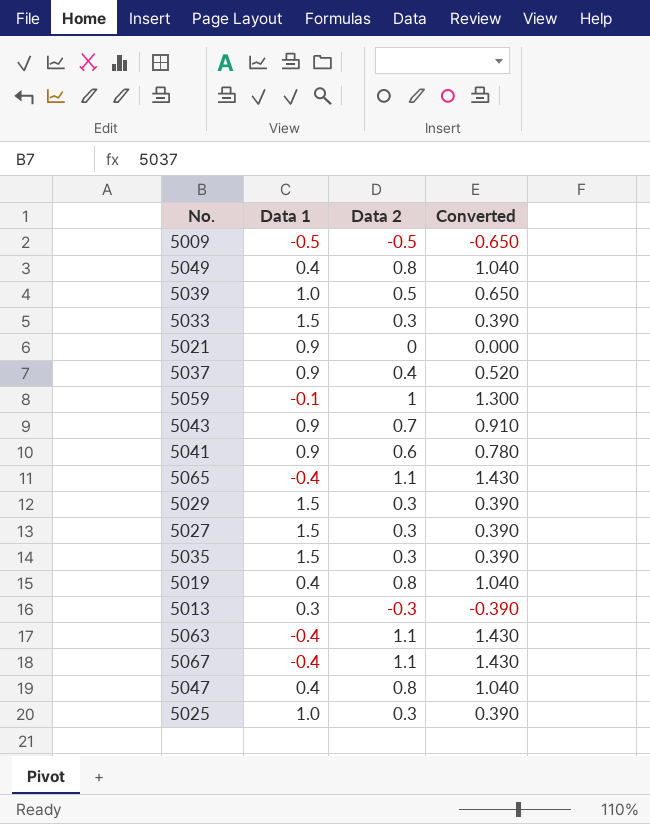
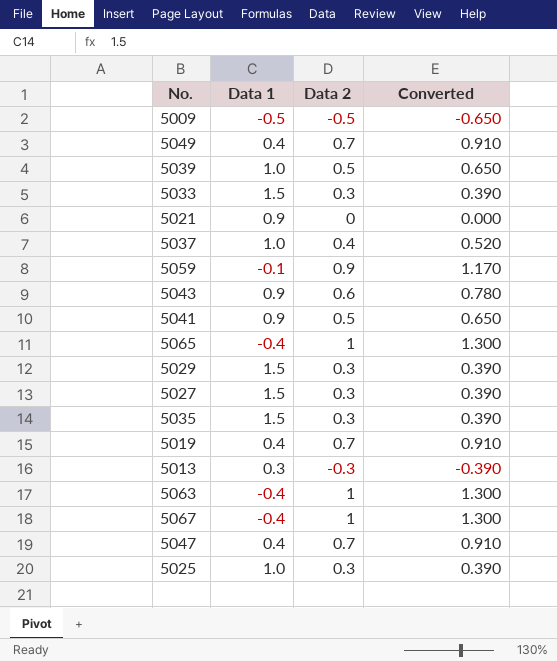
5049 | Data 2: 0.8 -> 0.7
5049 | Converted: 1.040 -> 0.910
5037 | Data 1: 0.9 -> 1.0
5059 | Data 2: 1 -> 0.9
5059 | Converted: 1.300 -> 1.170
5043 | Data 2: 0.7 -> 0.6
5043 | Converted: 0.910 -> 0.780
5041 | Data 2: 0.6 -> 0.5
5041 | Converted: 0.780 -> 0.650
5065 | Data 2: 1.1 -> 1
5065 | Converted: 1.430 -> 1.300
5019 | Data 2: 0.8 -> 0.7
5019 | Converted: 1.040 -> 0.910
5063 | Data 2: 1.1 -> 1
5063 | Converted: 1.430 -> 1.300
5067 | Data 2: 1.1 -> 1
5067 | Converted: 1.430 -> 1.300
5047 | Data 2: 0.8 -> 0.7
5047 | Converted: 1.040 -> 0.910

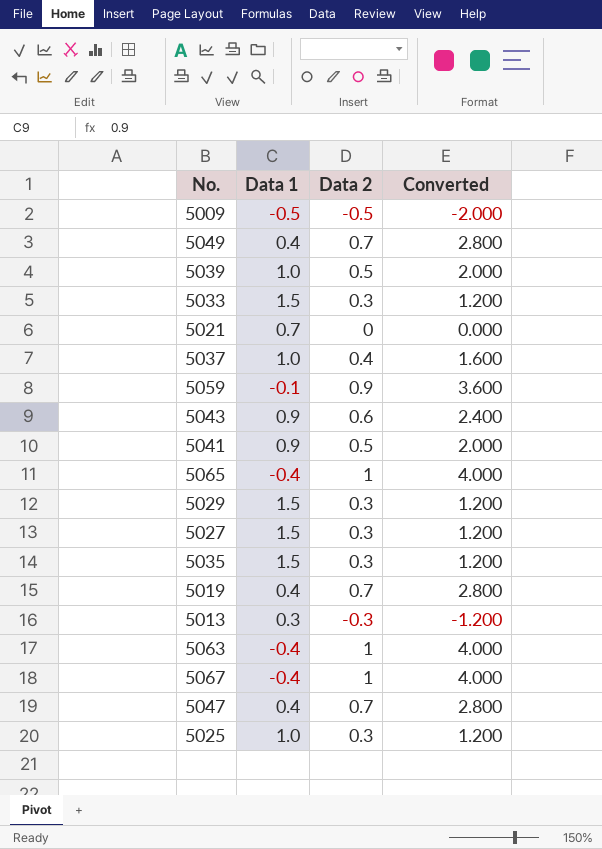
column Converted | formula: [Data 2] * 1.3 -> [Data 2] * 4
5021 | Data 1: 0.9 -> 0.7

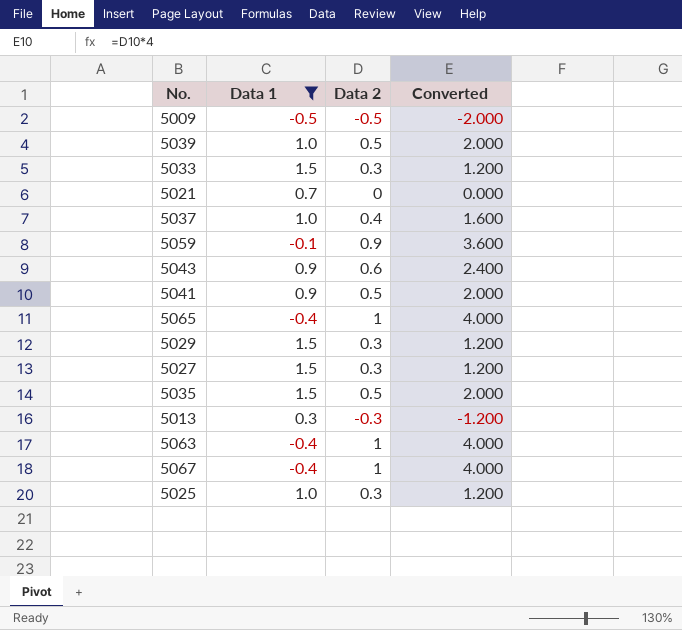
filter: none -> Data 1 != 0.4
5035 | Data 2: 0.3 -> 0.5
5035 | Converted: 1.200 -> 2.000

